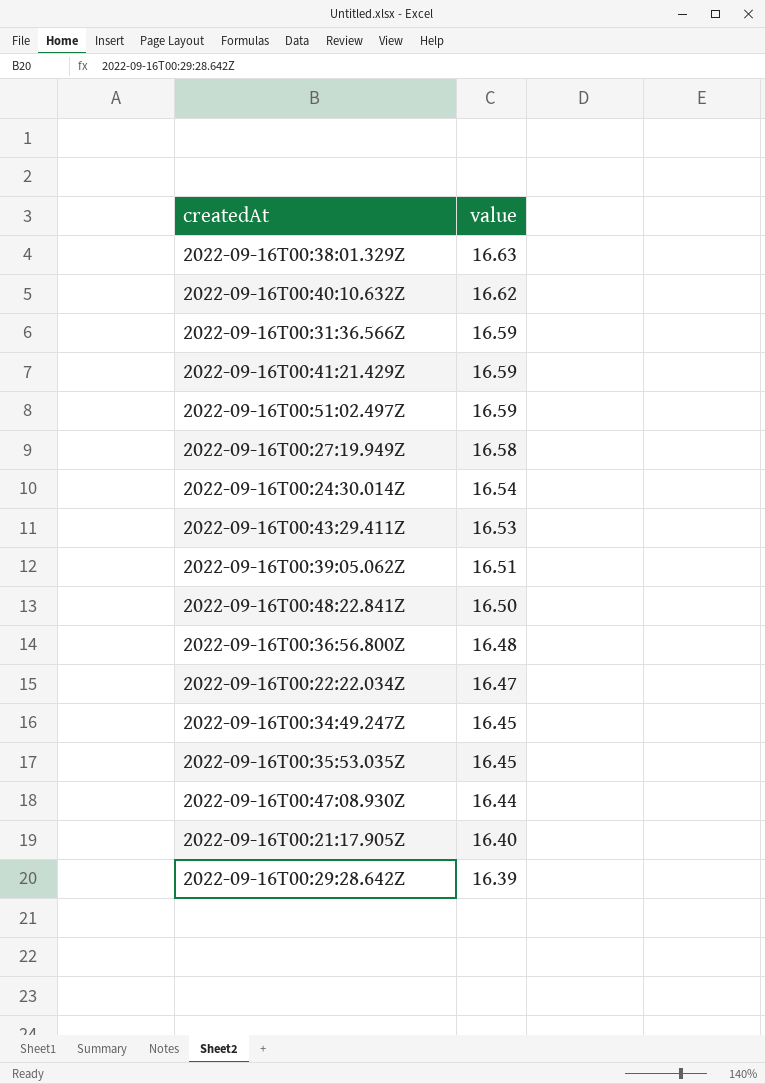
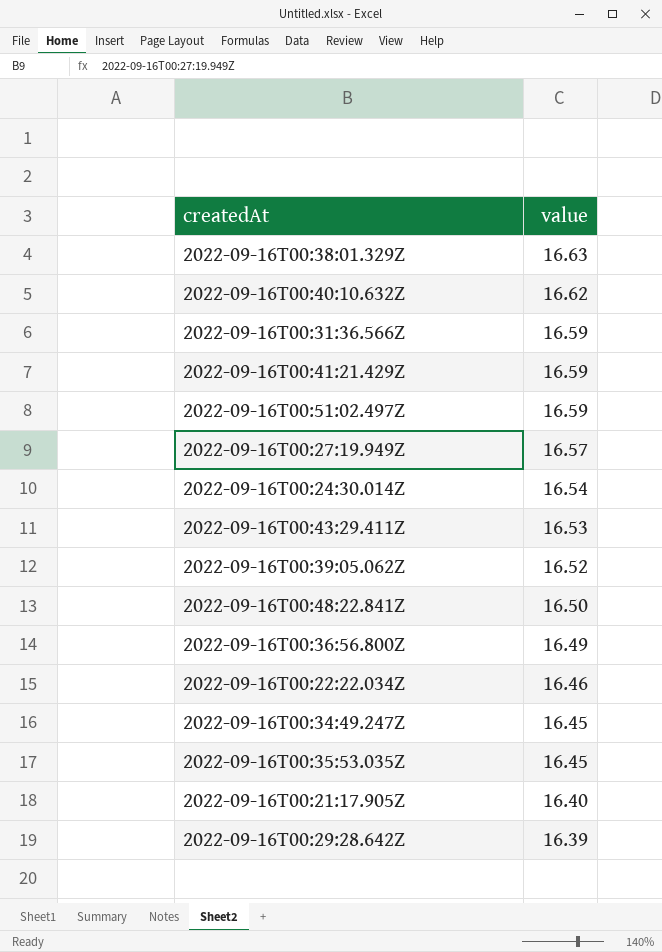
row 2022-09-16T00:47:08.930Z: 16.44 -> none
2022-09-16T00:27:19.949Z | value: 16.58 -> 16.57
2022-09-16T00:39:05.062Z | value: 16.51 -> 16.52
2022-09-16T00:36:56.800Z | value: 16.48 -> 16.49
2022-09-16T00:22:22.034Z | value: 16.47 -> 16.46

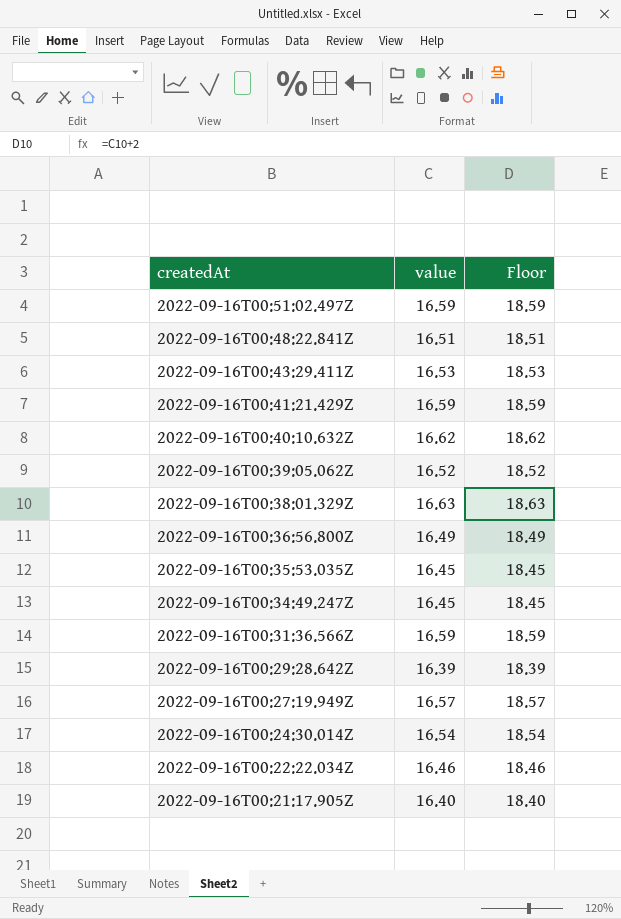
row order: value descending -> createdAt descending
column Floor | formula: none -> [value] + 2
2022-09-16T00:48:22.841Z | value: 16.50 -> 16.51

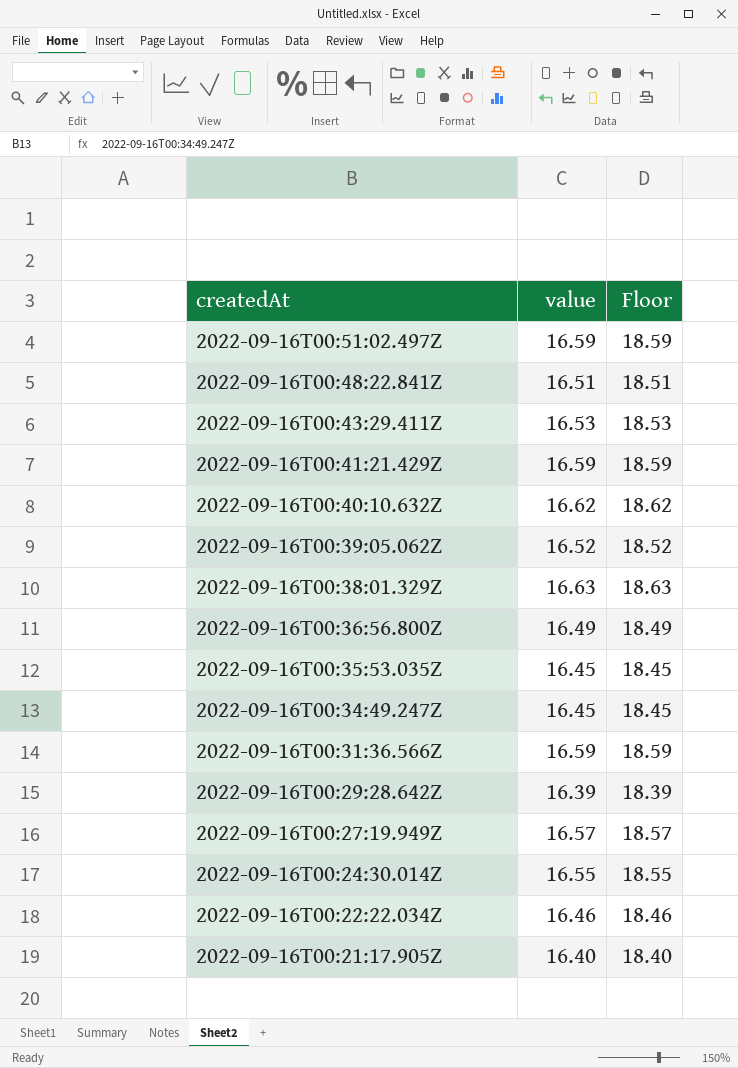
2022-09-16T00:24:30.014Z | value: 16.54 -> 16.55
2022-09-16T00:24:30.014Z | Floor: 18.54 -> 18.55

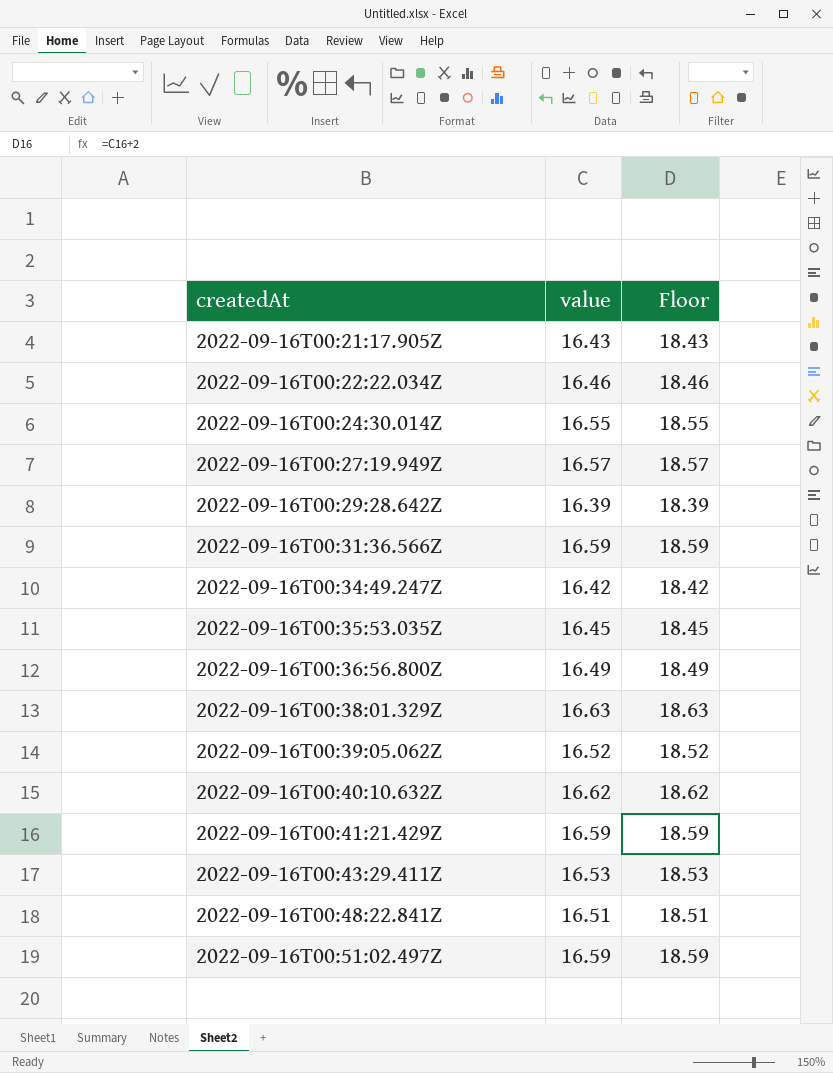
row order: createdAt descending -> createdAt ascending
2022-09-16T00:21:17.905Z | value: 16.40 -> 16.43
2022-09-16T00:21:17.905Z | Floor: 18.40 -> 18.43
2022-09-16T00:34:49.247Z | value: 16.45 -> 16.42
2022-09-16T00:34:49.247Z | Floor: 18.45 -> 18.42

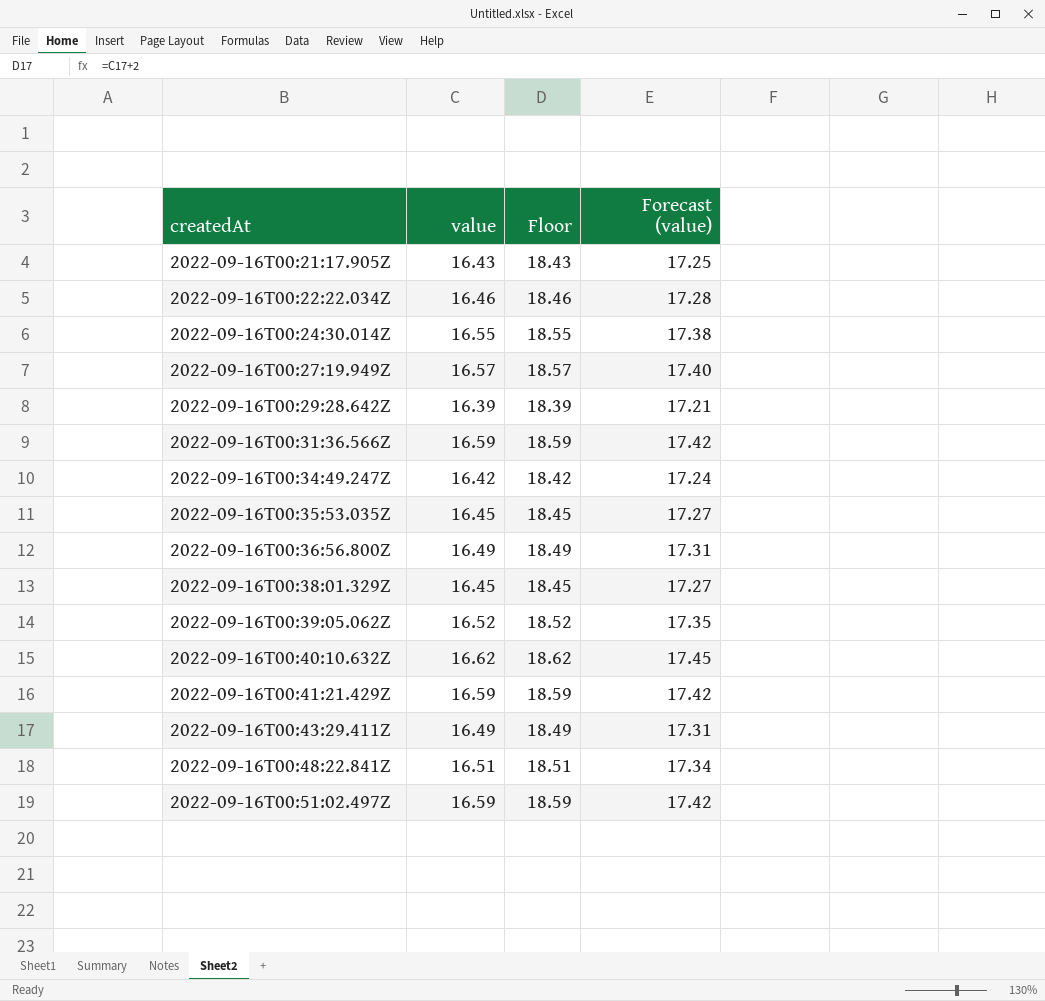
column Forecast (value) | formula: none -> [value] * 1.05
2022-09-16T00:38:01.329Z | value: 16.63 -> 16.45
2022-09-16T00:38:01.329Z | Floor: 18.63 -> 18.45
2022-09-16T00:43:29.411Z | value: 16.53 -> 16.49
2022-09-16T00:43:29.411Z | Floor: 18.53 -> 18.49

